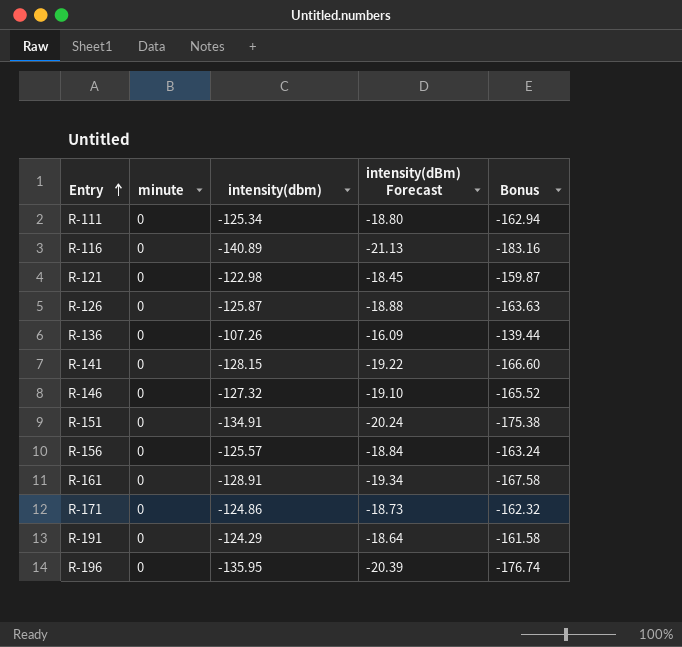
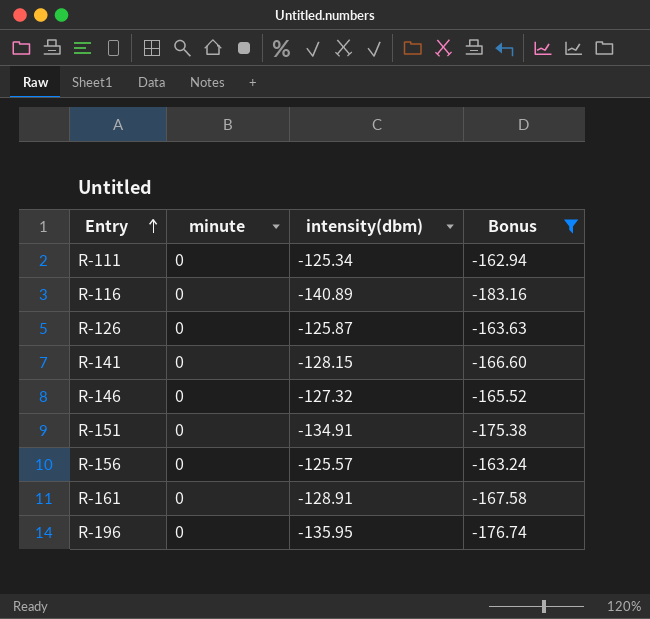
filter: none -> Bonus <= -162.94
column intensity(dBm) Forecast | formula: [intensity(dbm)] * 0.15 -> none

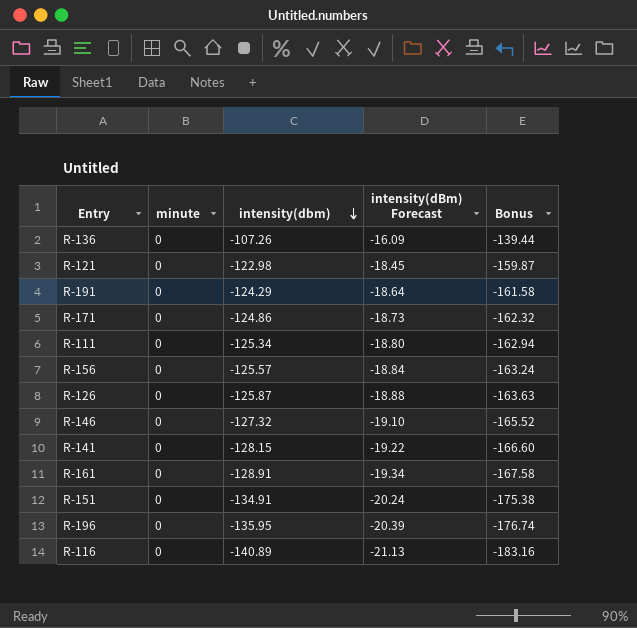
filter: Bonus <= -162.94 -> none
row order: Entry ascending -> intensity(dbm) descending
column intensity(dBm) Forecast | formula: none -> [intensity(dbm)] * 0.15

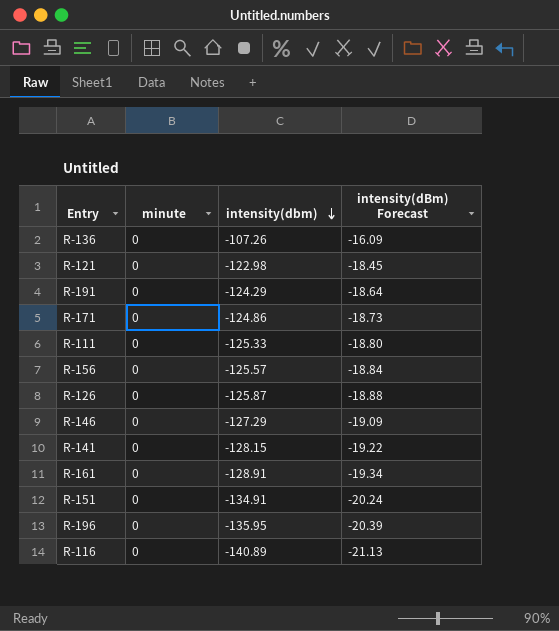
column Bonus | formula: [intensity(dbm)] * 1.3 -> none
R-111 | intensity(dbm): -125.34 -> -125.33
R-146 | intensity(dbm): -127.32 -> -127.29
R-146 | intensity(dBm) Forecast: -19.10 -> -19.09

